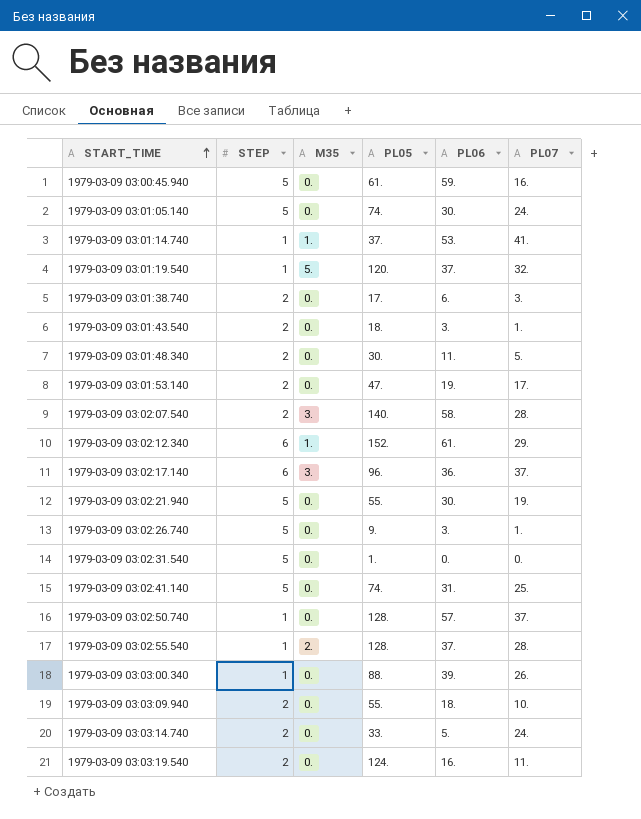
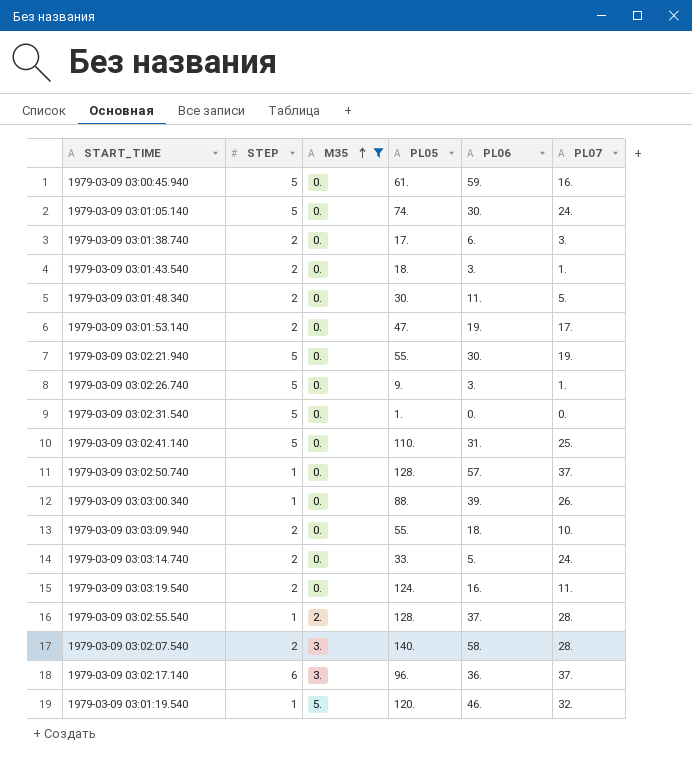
filter: none -> M35 != 1.
row order: START_TIME ascending -> M35 ascending
1979-03-09 03:02:41.140 | PL05: 74. -> 110.
1979-03-09 03:01:19.540 | PL06: 37. -> 46.

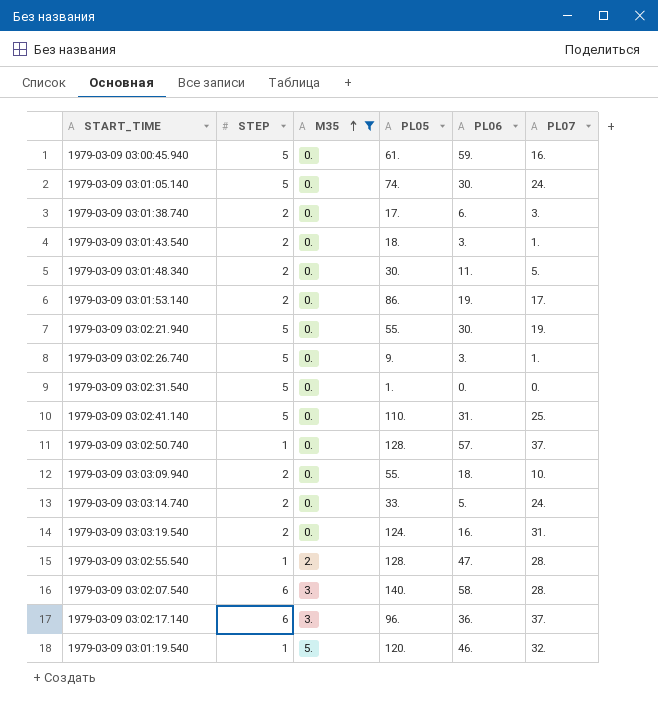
row 1979-03-09 03:03:00.340: 1 | 0. | 88. | 39. | 26. -> none
1979-03-09 03:01:53.140 | PL05: 47. -> 86.
1979-03-09 03:03:19.540 | PL07: 11. -> 31.
1979-03-09 03:02:55.540 | PL06: 37. -> 47.
1979-03-09 03:02:07.540 | STEP: 2 -> 6

